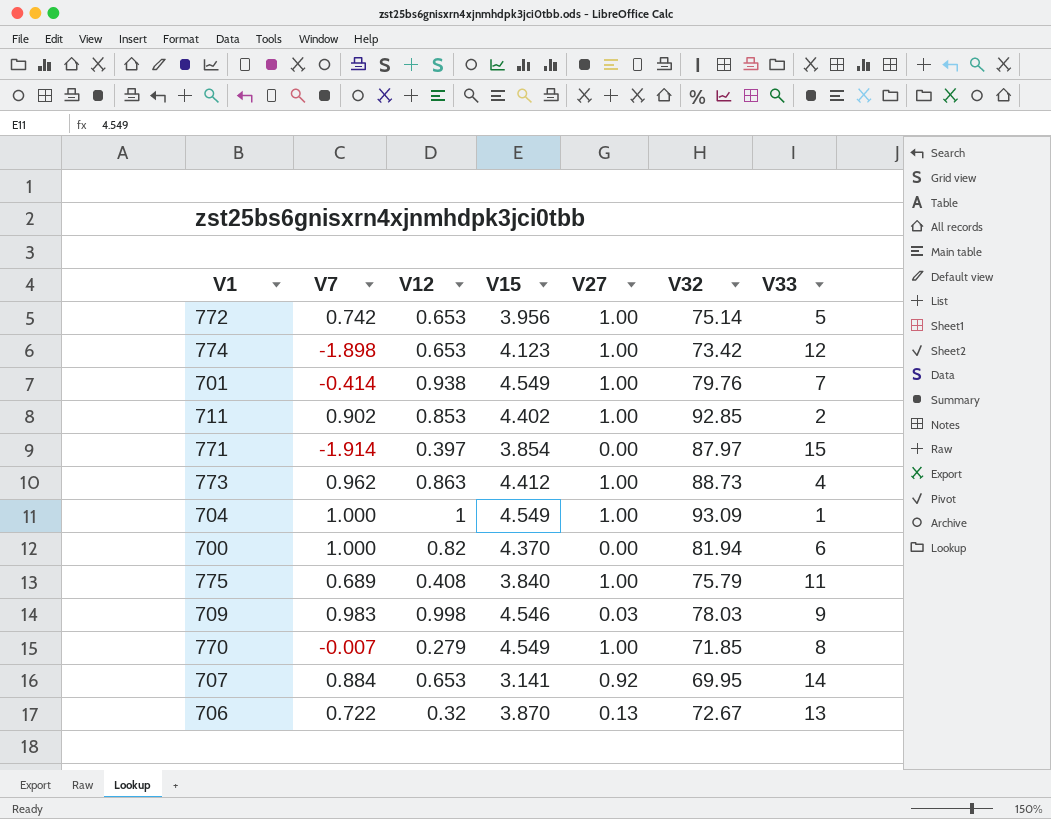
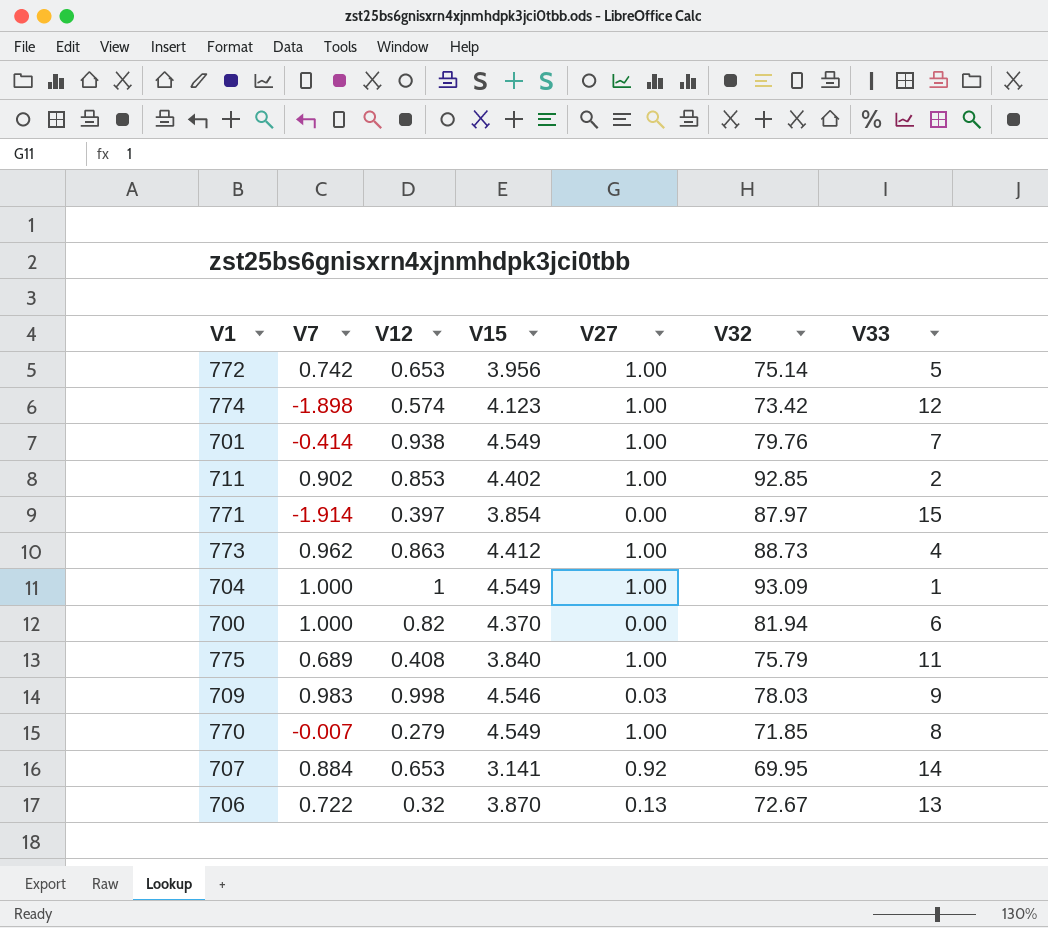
774 | V12: 0.653 -> 0.574

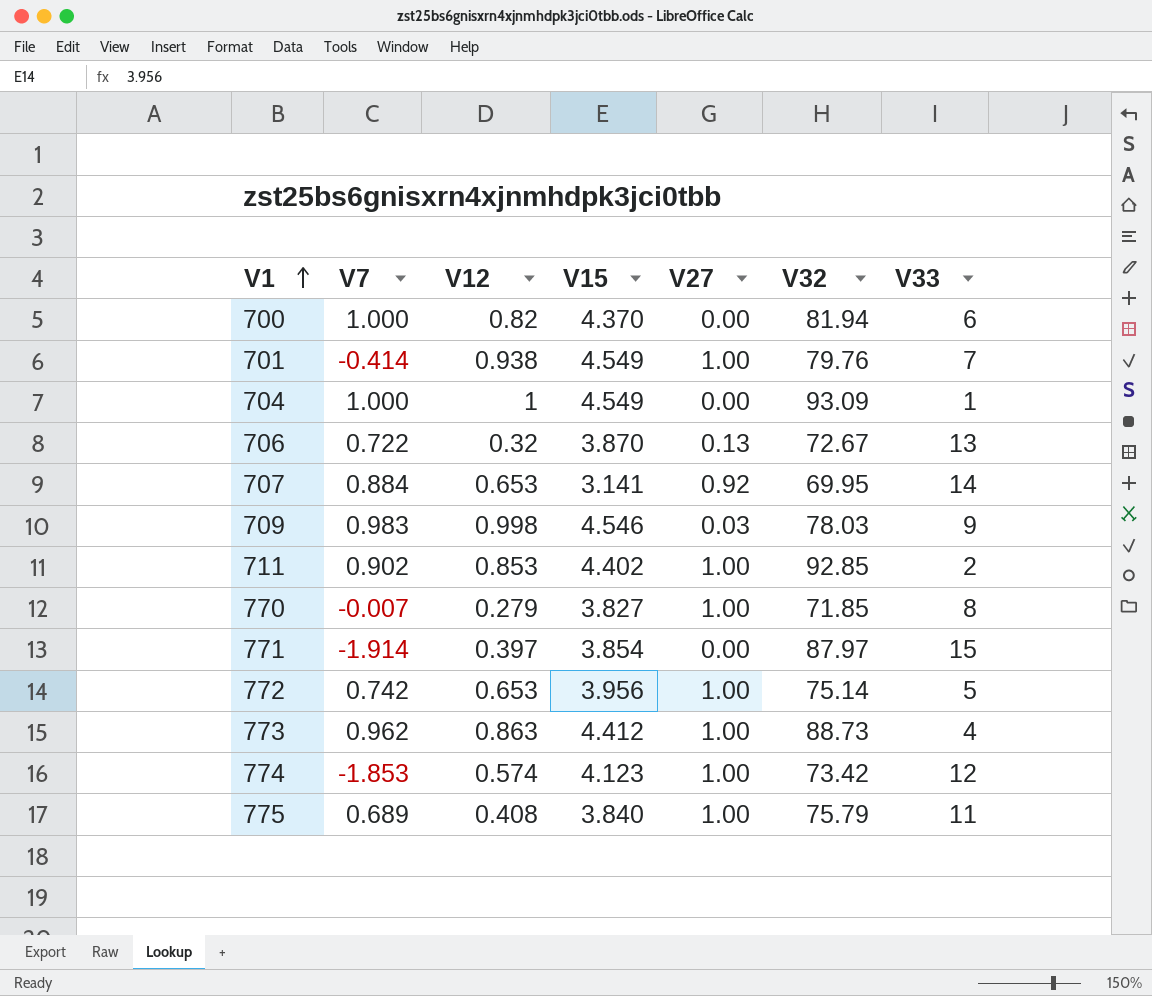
row order: none -> V1 ascending
704 | V27: 1.00 -> 0.00
770 | V15: 4.549 -> 3.827
774 | V7: -1.898 -> -1.853

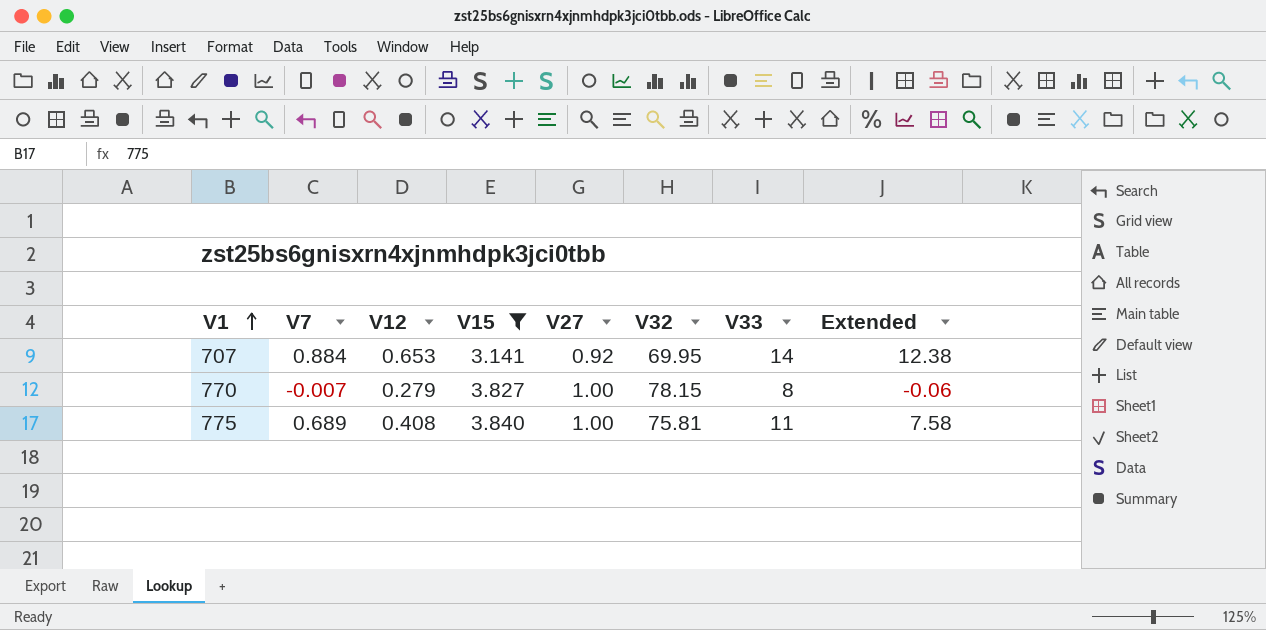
filter: none -> V15 <= 3.840
column Extended | formula: none -> [V7] * [V33]
770 | V32: 71.85 -> 78.15
775 | V32: 75.79 -> 75.81

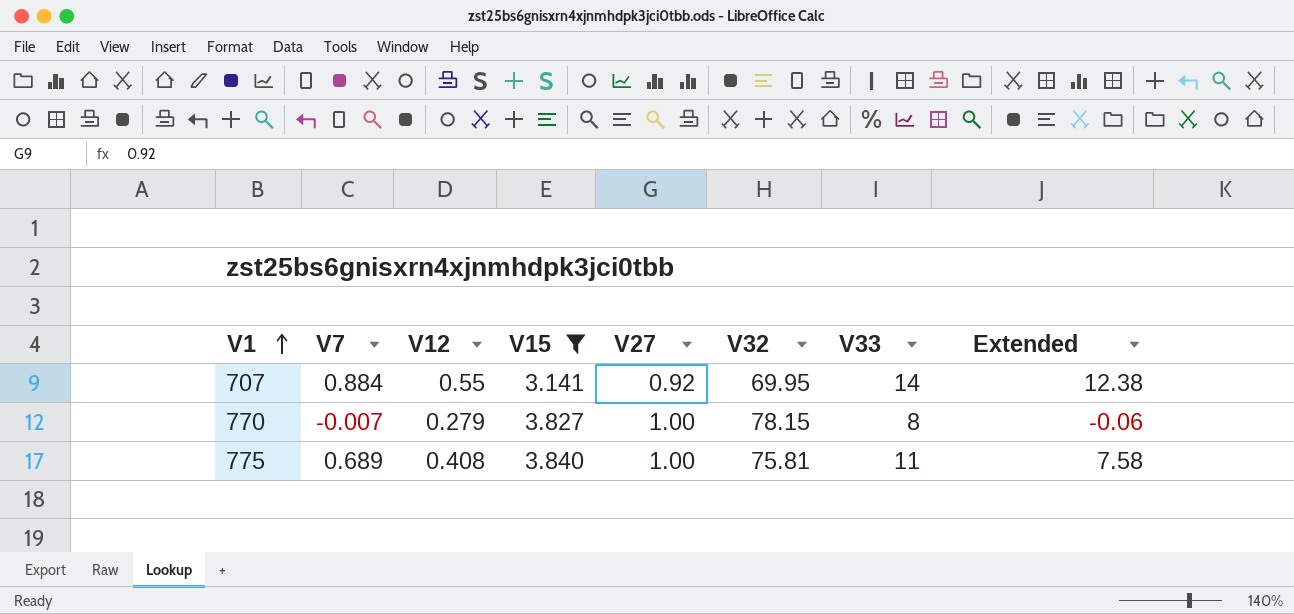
707 | V12: 0.653 -> 0.55

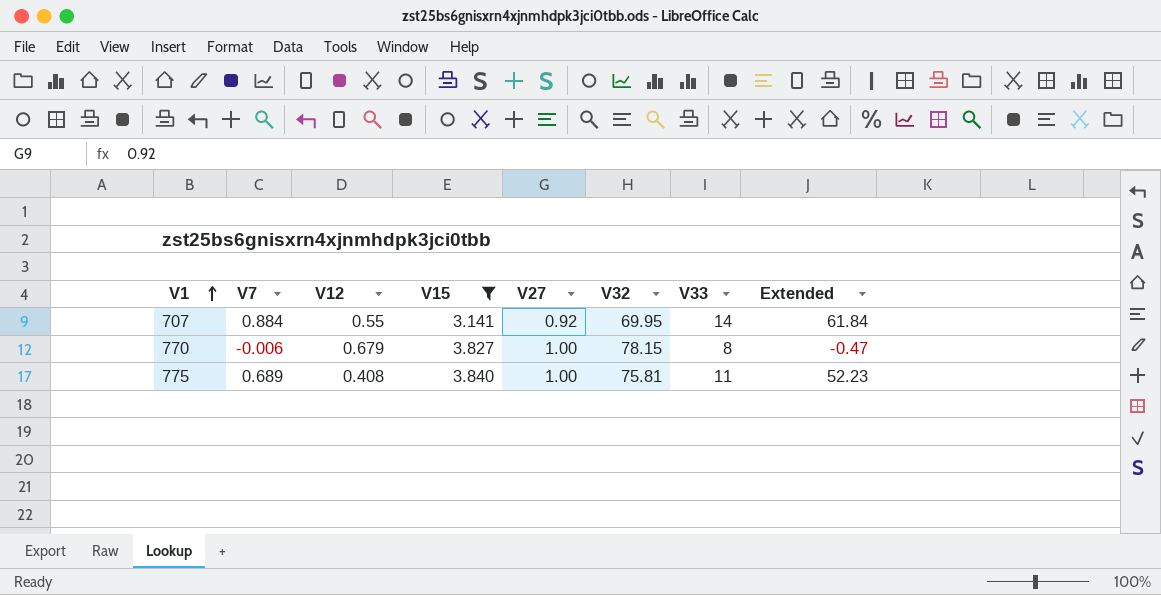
column Extended | formula: [V7] * [V33] -> [V7] * [V32]
770 | V7: -0.007 -> -0.006
770 | V12: 0.279 -> 0.679

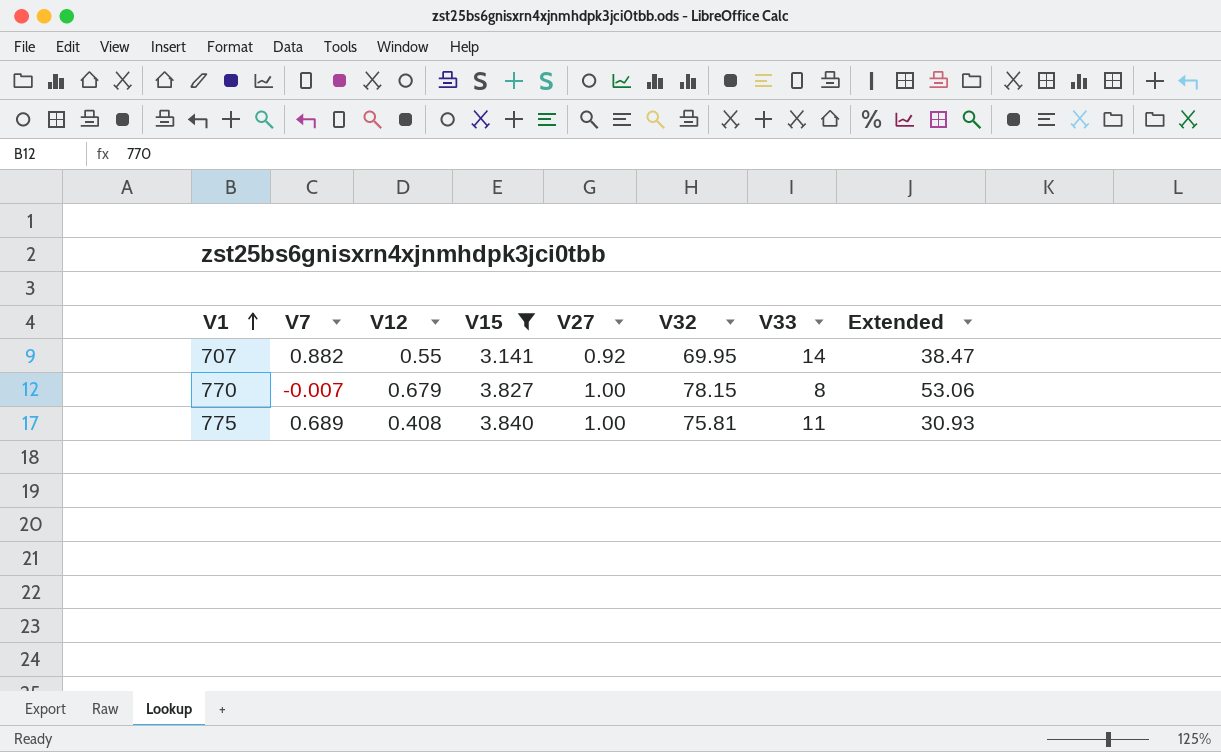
column Extended | formula: [V7] * [V32] -> [V12] * [V32]
707 | V7: 0.884 -> 0.882
770 | V7: -0.006 -> -0.007

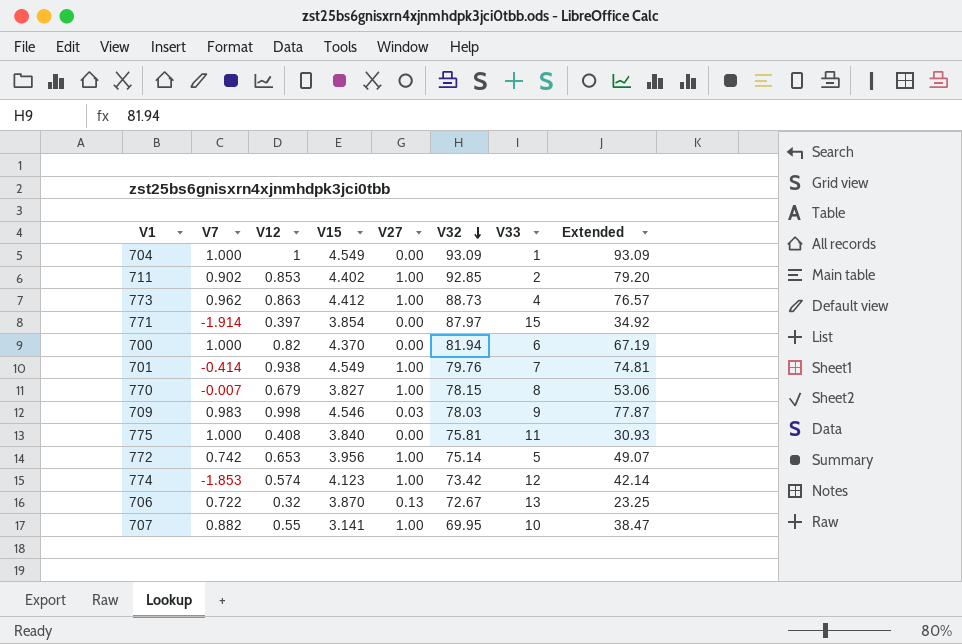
filter: V15 <= 3.840 -> none
row order: V1 ascending -> V32 descending
775 | V7: 0.689 -> 1.000
775 | V27: 1.00 -> 0.00
707 | V27: 0.92 -> 1.00
707 | V33: 14 -> 10

